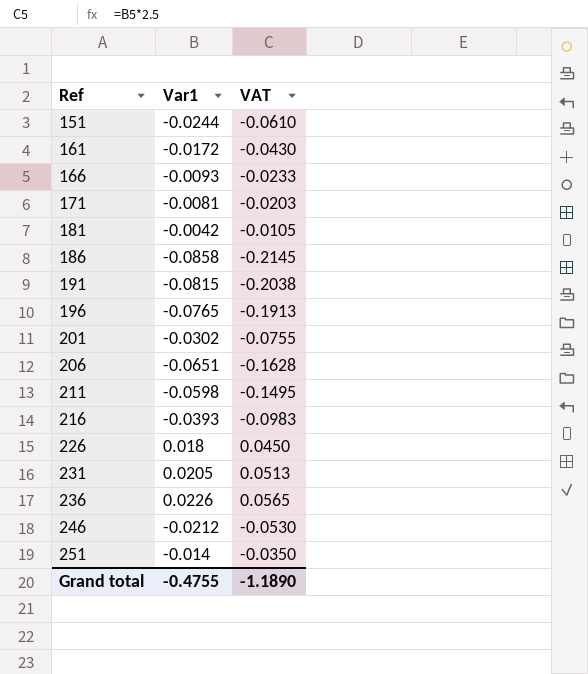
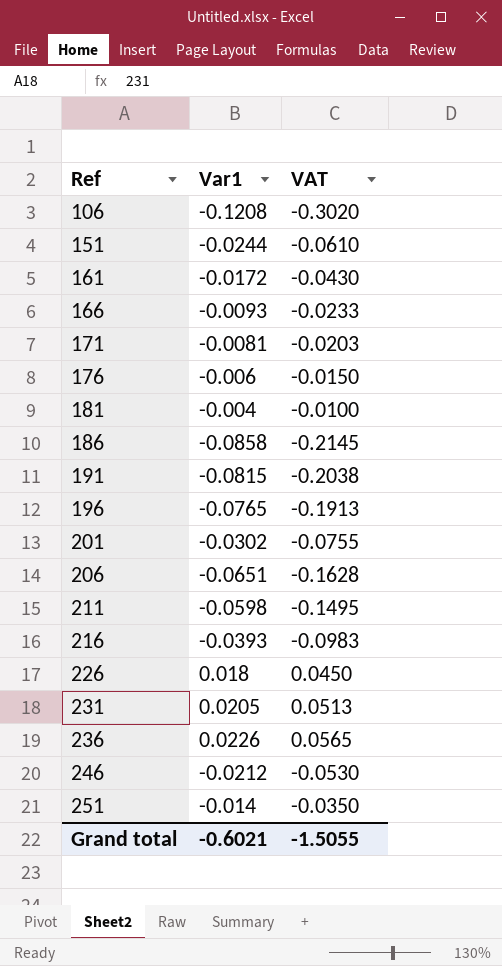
row 106: none -> -0.1208 | -0.3020
row 176: none -> -0.006 | -0.0150
181 | Var1: -0.0042 -> -0.004
181 | VAT: -0.0105 -> -0.0100
Grand total | Var1: -0.4755 -> -0.6021
Grand total | VAT: -1.1890 -> -1.5055

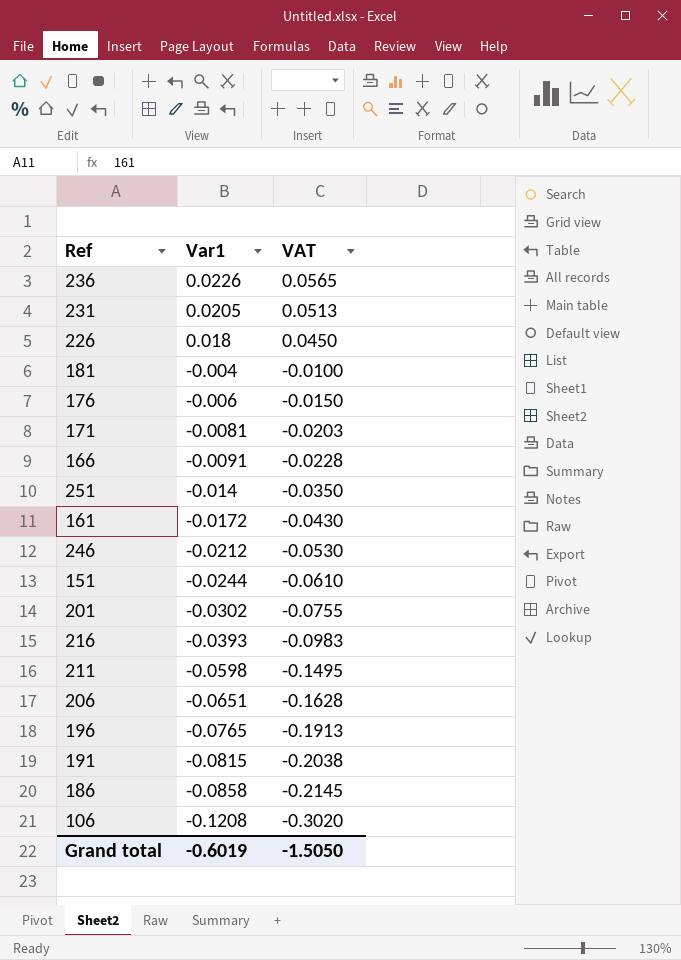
row order: Ref ascending -> Var1 descending
166 | Var1: -0.0093 -> -0.0091
166 | VAT: -0.0233 -> -0.0228
Grand total | Var1: -0.6021 -> -0.6019
Grand total | VAT: -1.5055 -> -1.5050

